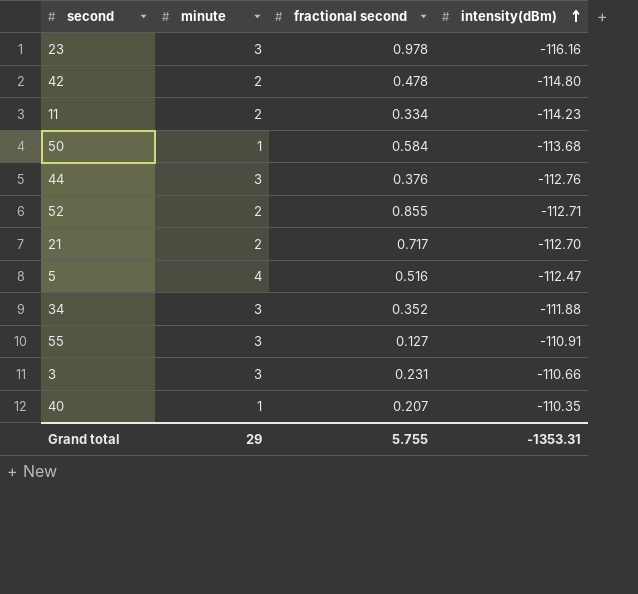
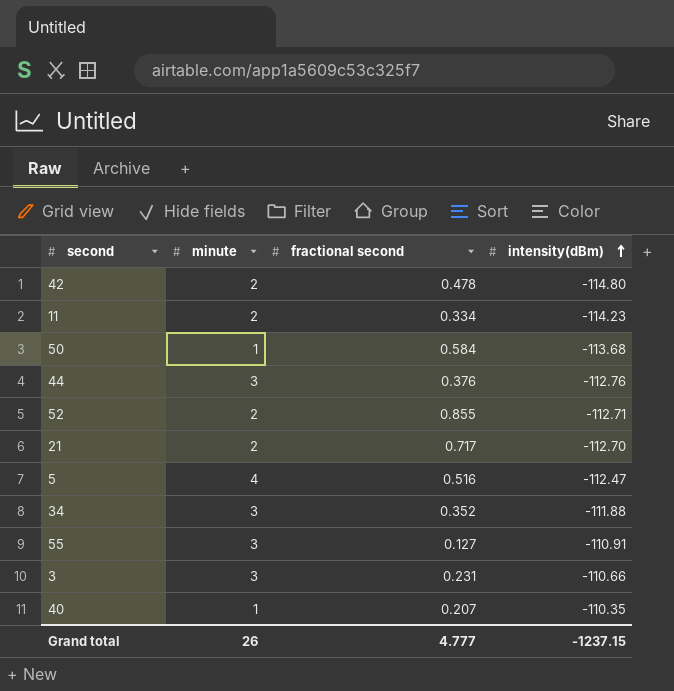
row 23: 3 | 0.978 | -116.16 -> none
Grand total | minute: 29 -> 26
Grand total | fractional second: 5.755 -> 4.777
Grand total | intensity(dBm): -1353.31 -> -1237.15

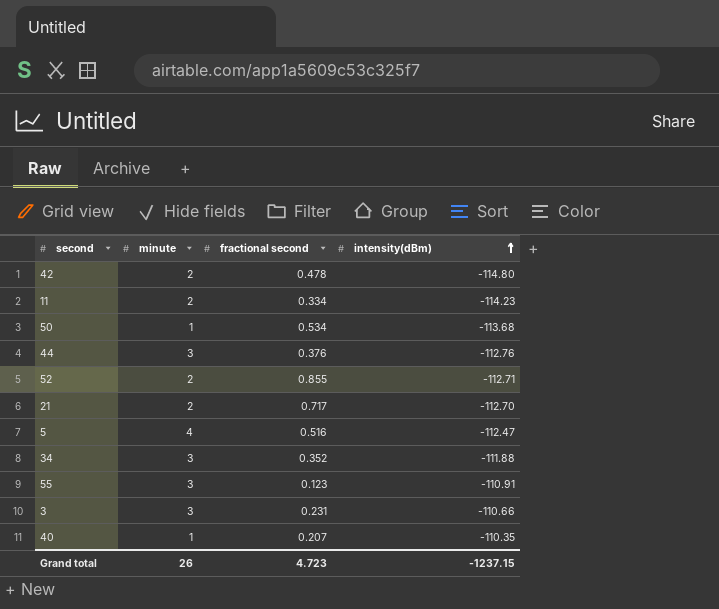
50 | fractional second: 0.584 -> 0.534
55 | fractional second: 0.127 -> 0.123
Grand total | fractional second: 4.777 -> 4.723

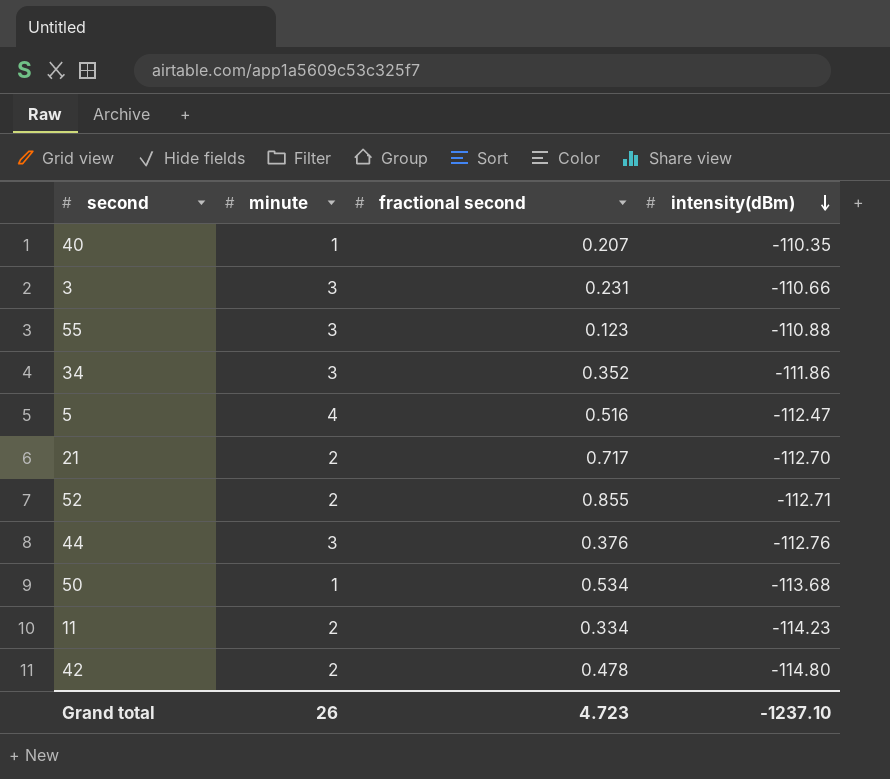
row order: intensity(dBm) ascending -> intensity(dBm) descending
55 | intensity(dBm): -110.91 -> -110.88
34 | intensity(dBm): -111.88 -> -111.86
Grand total | intensity(dBm): -1237.15 -> -1237.10

